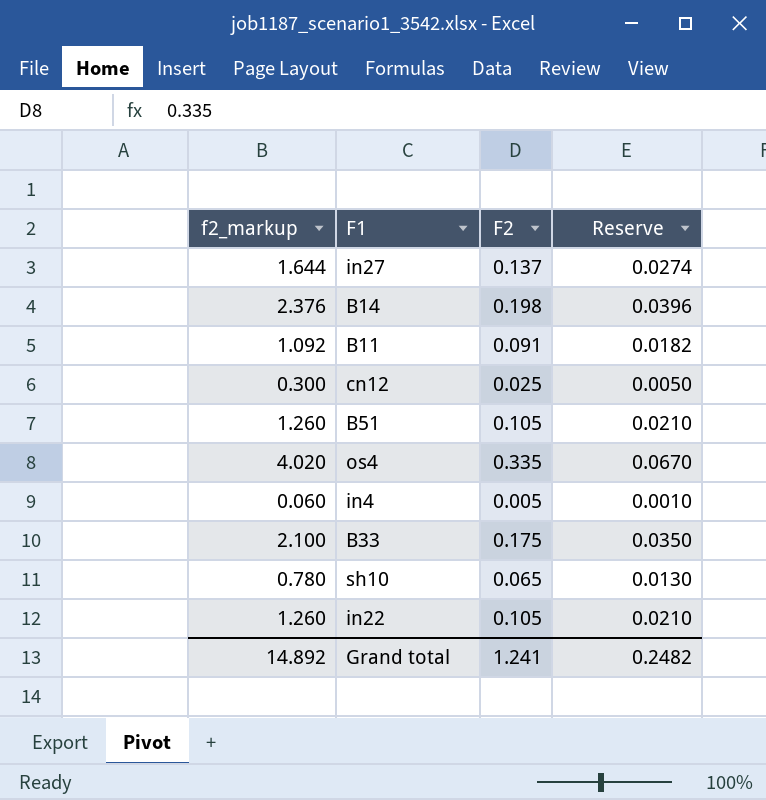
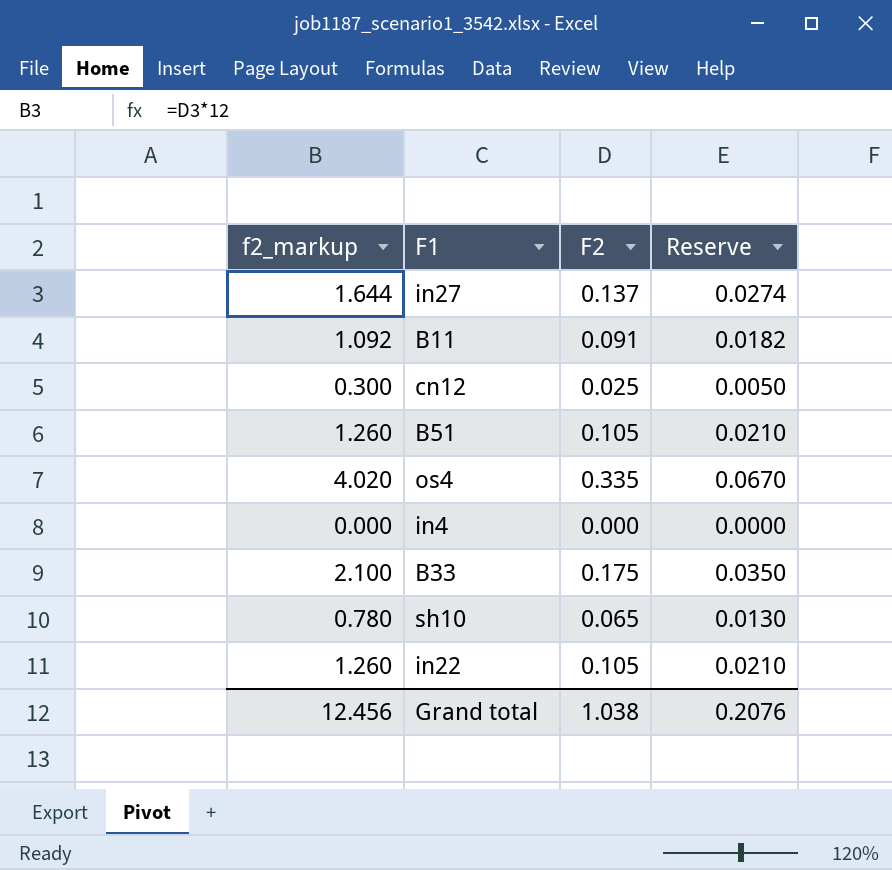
row B14: 2.376 | 0.198 | 0.0396 -> none
in4 | f2_markup: 0.060 -> 0.000
in4 | F2: 0.005 -> 0.000
in4 | Reserve: 0.0010 -> 0.0000
Grand total | f2_markup: 14.892 -> 12.456
Grand total | F2: 1.241 -> 1.038
Grand total | Reserve: 0.2482 -> 0.2076

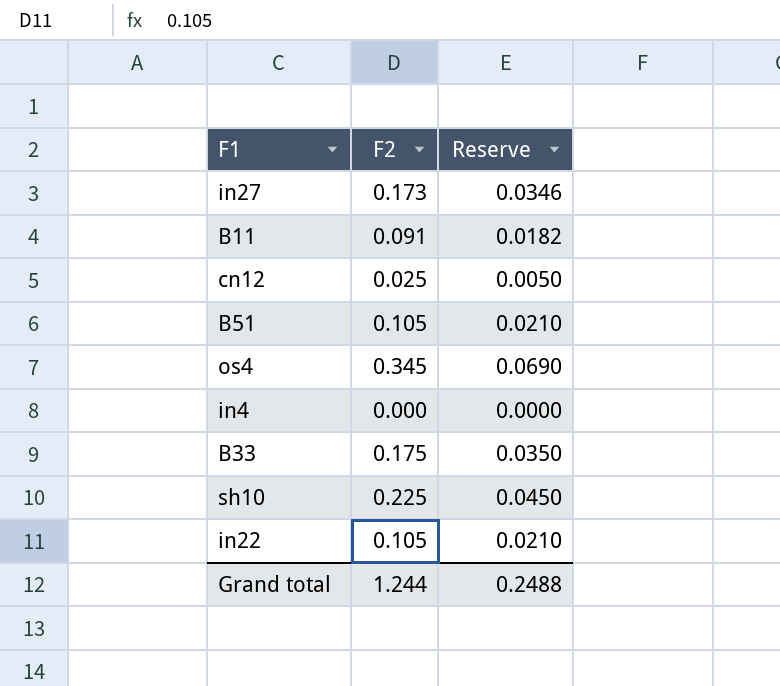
column f2_markup | formula: [F2] * 12 -> none
in27 | F2: 0.137 -> 0.173
in27 | Reserve: 0.0274 -> 0.0346
os4 | F2: 0.335 -> 0.345
os4 | Reserve: 0.0670 -> 0.0690
sh10 | F2: 0.065 -> 0.225
sh10 | Reserve: 0.0130 -> 0.0450
Grand total | F2: 1.038 -> 1.244
Grand total | Reserve: 0.2076 -> 0.2488

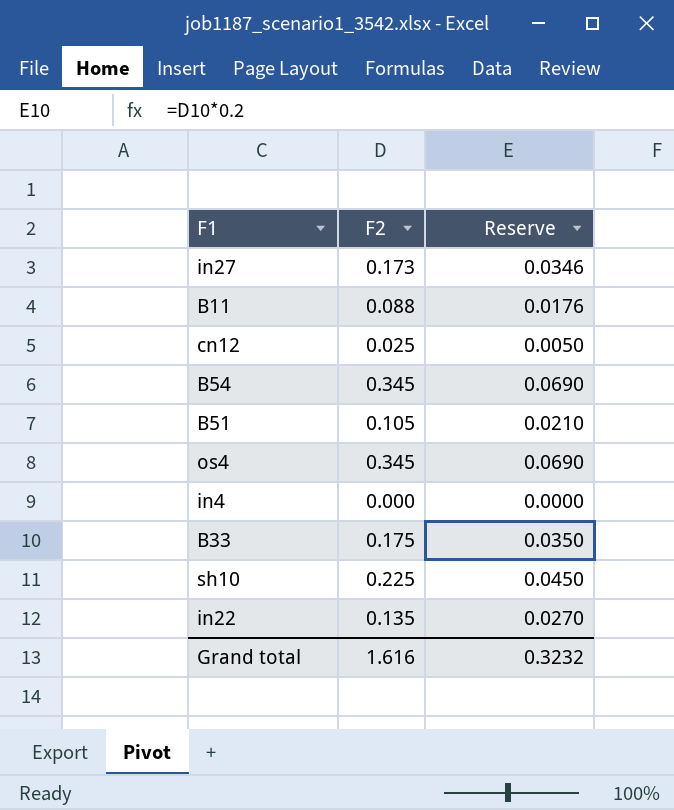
B11 | F2: 0.091 -> 0.088
B11 | Reserve: 0.0182 -> 0.0176
row B54: none -> 0.345 | 0.0690
in22 | F2: 0.105 -> 0.135
in22 | Reserve: 0.0210 -> 0.0270
Grand total | F2: 1.244 -> 1.616
Grand total | Reserve: 0.2488 -> 0.3232

